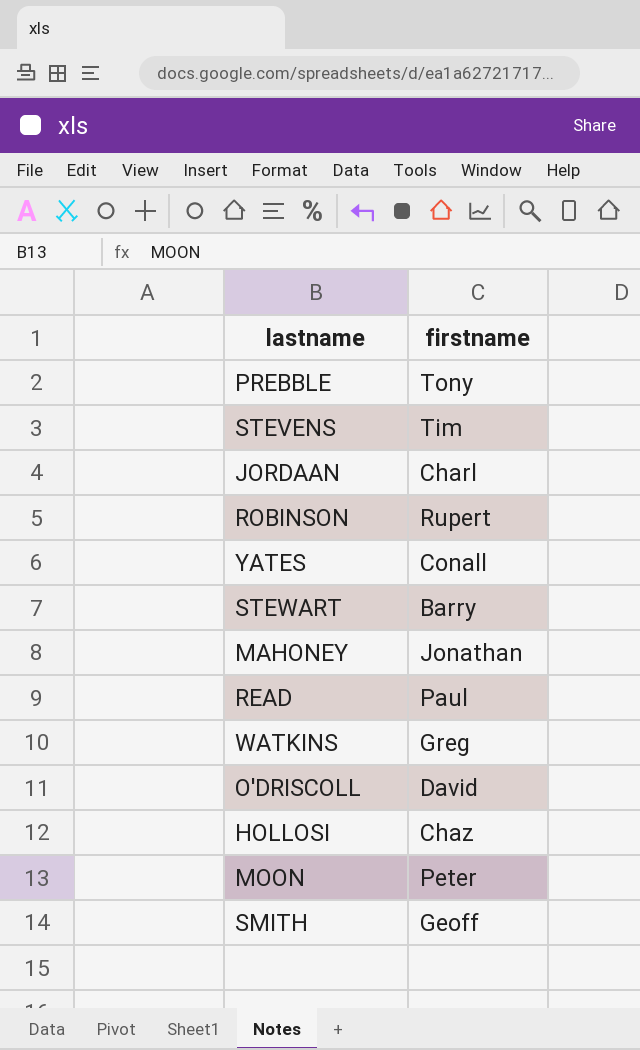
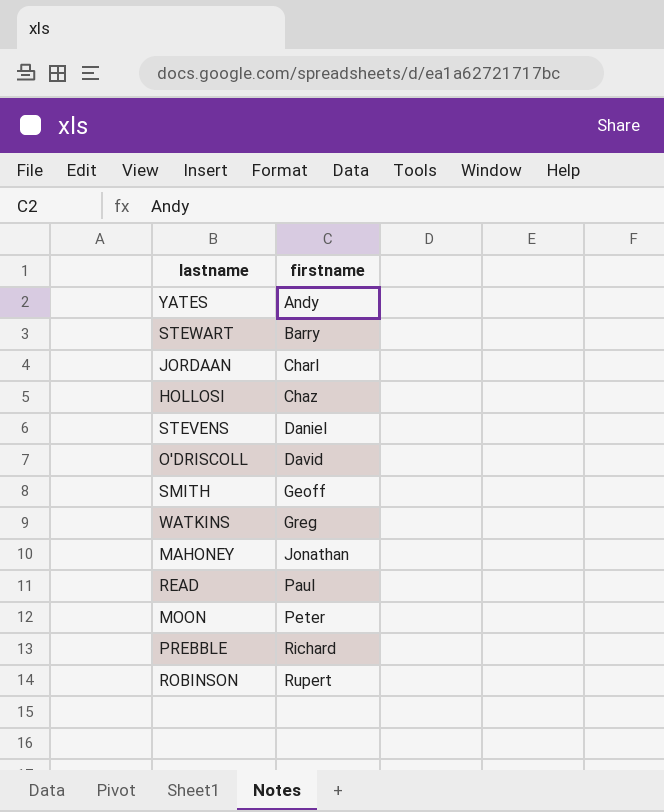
row order: none -> firstname ascending
YATES | firstname: Conall -> Andy
STEVENS | firstname: Tim -> Daniel
PREBBLE | firstname: Tony -> Richard

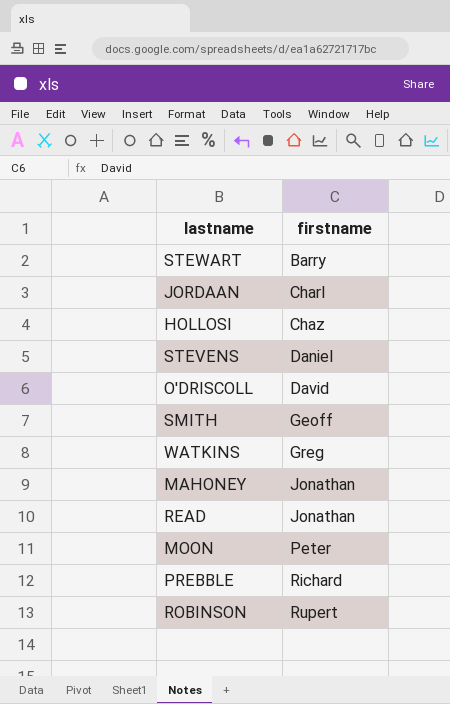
row YATES: Andy -> none
READ | firstname: Paul -> Jonathan

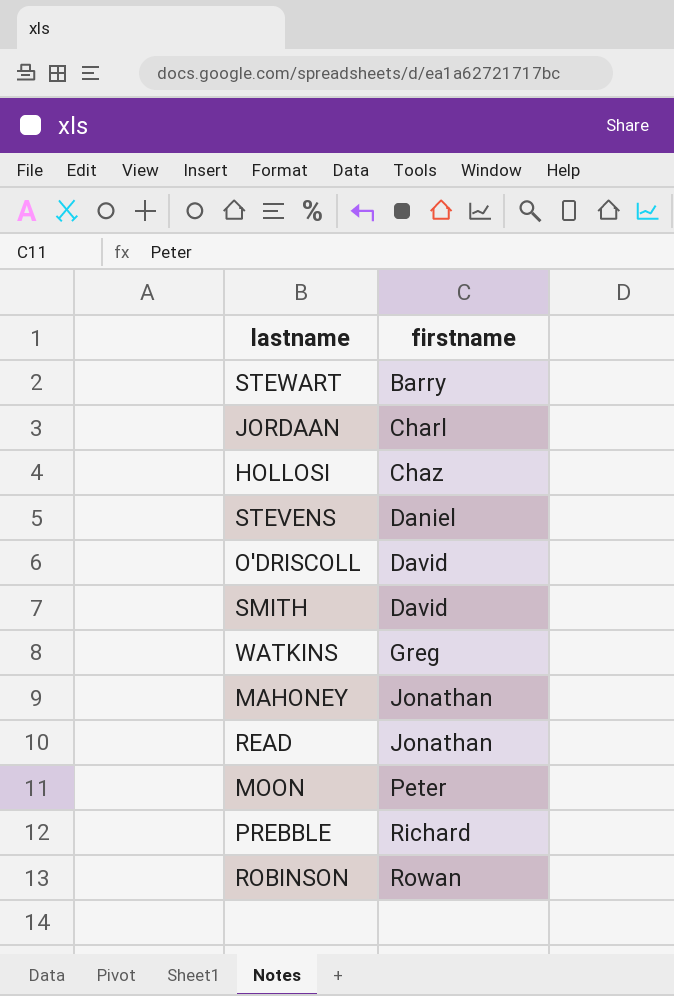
SMITH | firstname: Geoff -> David
ROBINSON | firstname: Rupert -> Rowan

